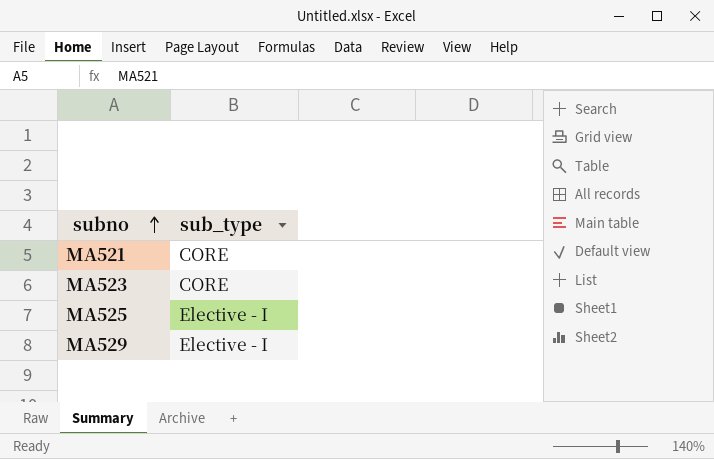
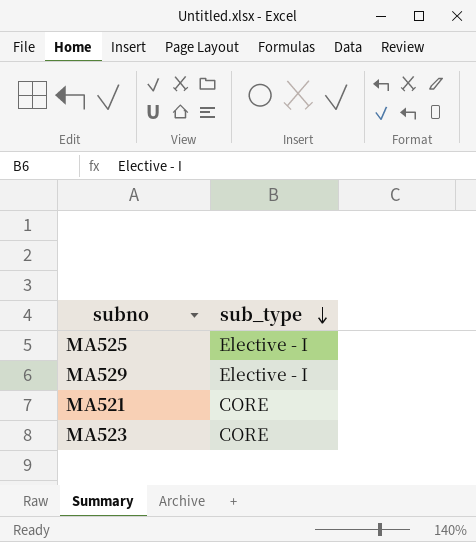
row order: subno ascending -> sub_type descending

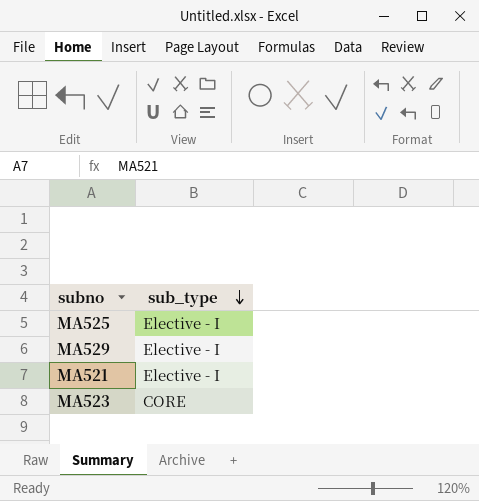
MA521 | sub_type: CORE -> Elective - I

